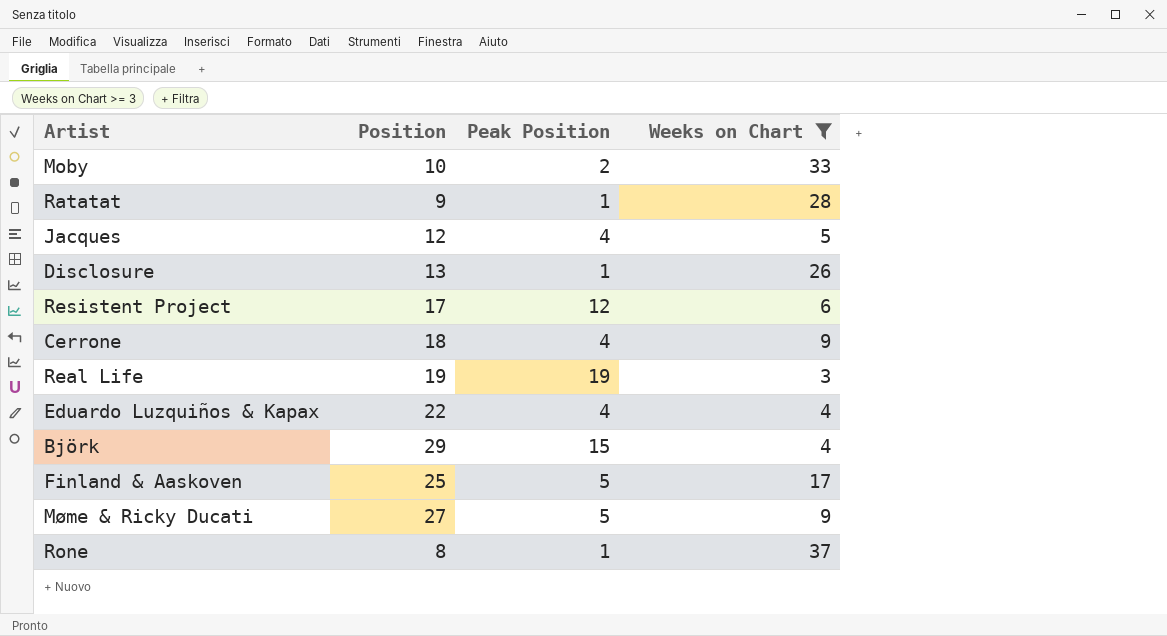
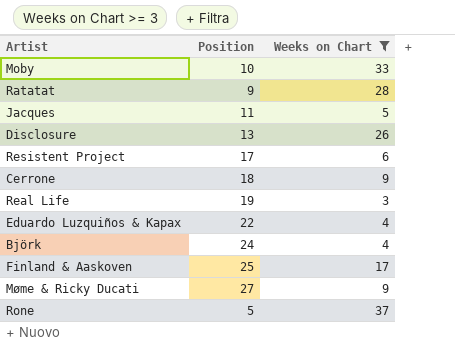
column Peak Position | position: 3 -> none
Jacques | Position: 12 -> 11
Björk | Position: 29 -> 24
Rone | Position: 8 -> 5

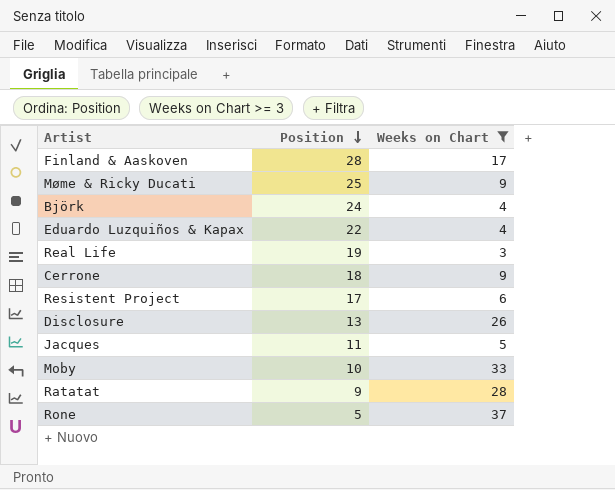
row order: none -> Position descending
Finland & Aaskoven | Position: 25 -> 28
Møme & Ricky Ducati | Position: 27 -> 25

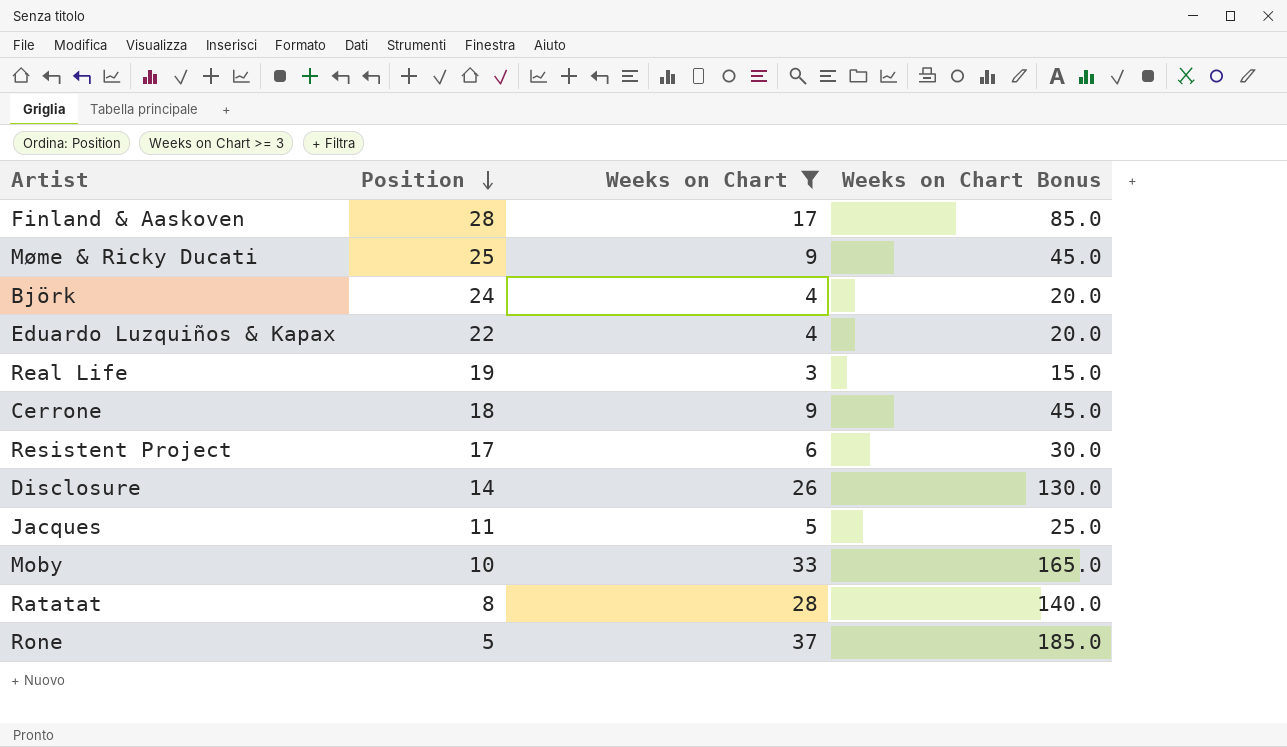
column Weeks on Chart Bonus | formula: none -> [Weeks on Chart] * 5
Disclosure | Position: 13 -> 14
Ratatat | Position: 9 -> 8

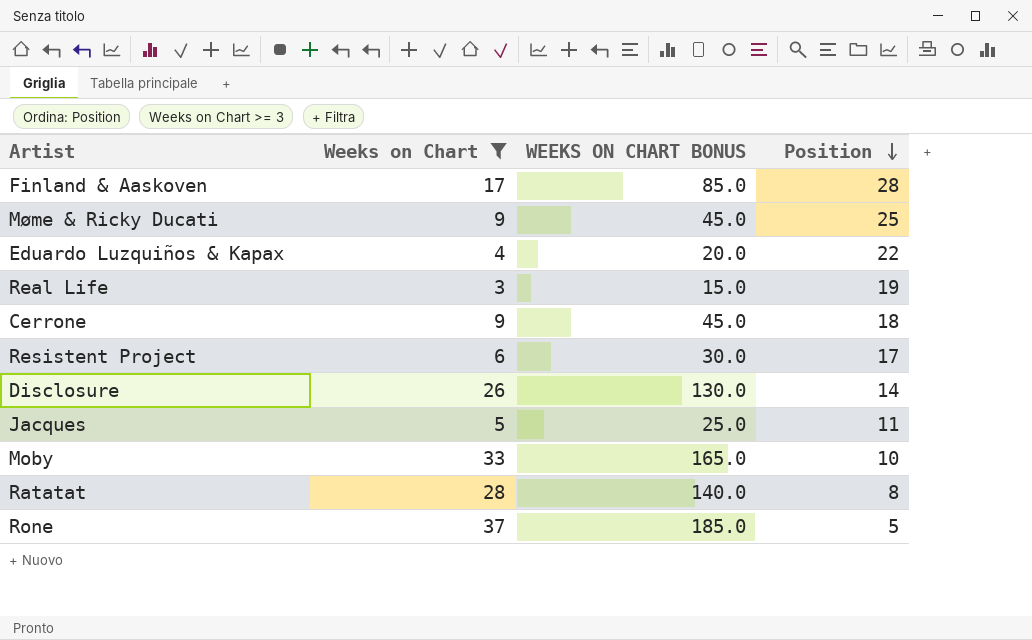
column name: Weeks on Chart Bonus -> WEEKS ON CHART BONUS
column Position | position: 2 -> 4
row Björk: 24 | 4 | 20.0 -> none

